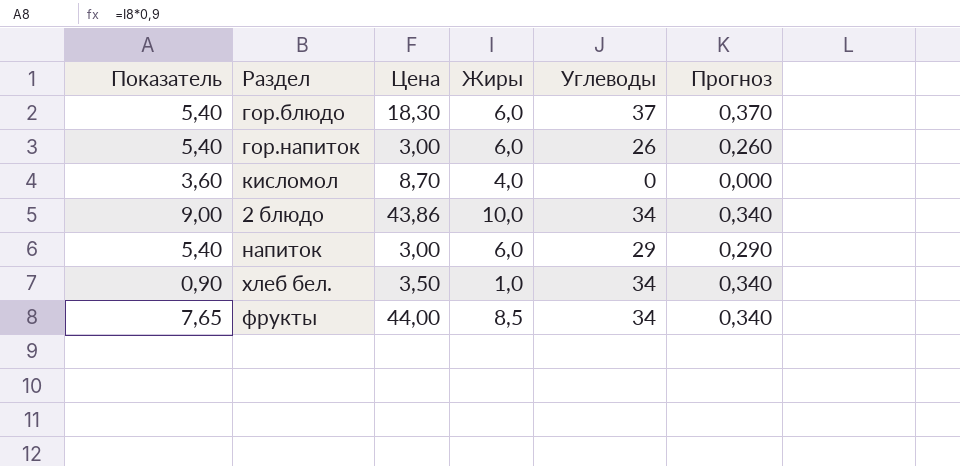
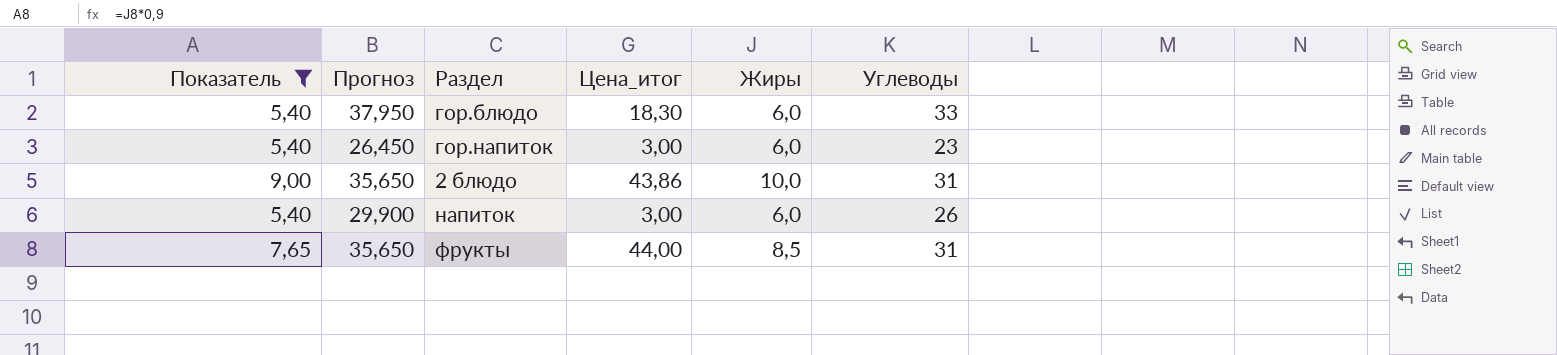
filter: none -> Показатель >= 5,40
column Прогноз | formula: [Углеводы] * 0,01 -> [Углеводы] * 1,15
column Прогноз | position: 6 -> 2
column name: Цена -> Цена_итог
гор.блюдо | Углеводы: 37 -> 33
гор.напиток | Углеводы: 26 -> 23
2 блюдо | Углеводы: 34 -> 31
напиток | Углеводы: 29 -> 26
фрукты | Углеводы: 34 -> 31

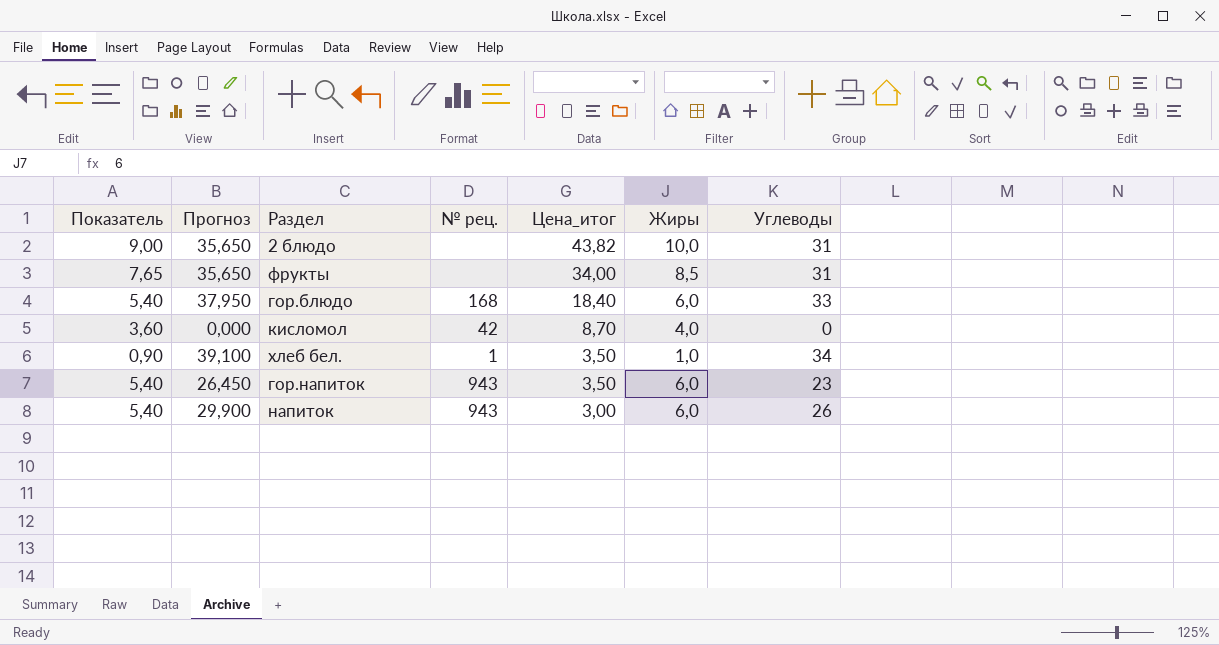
filter: Показатель >= 5,40 -> none
row order: none -> Цена_итог descending
column № рец. | position: none -> 4
2 блюдо | Цена_итог: 43,86 -> 43,82
фрукты | Цена_итог: 44,00 -> 34,00
гор.блюдо | Цена_итог: 18,30 -> 18,40
гор.напиток | Цена_итог: 3,00 -> 3,50

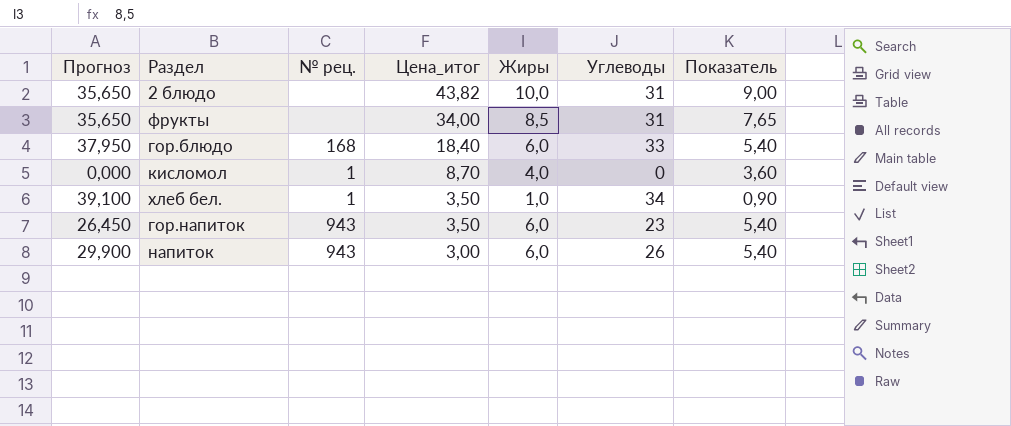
column Показатель | position: 1 -> 7
кисломол | № рец.: 42 -> 1

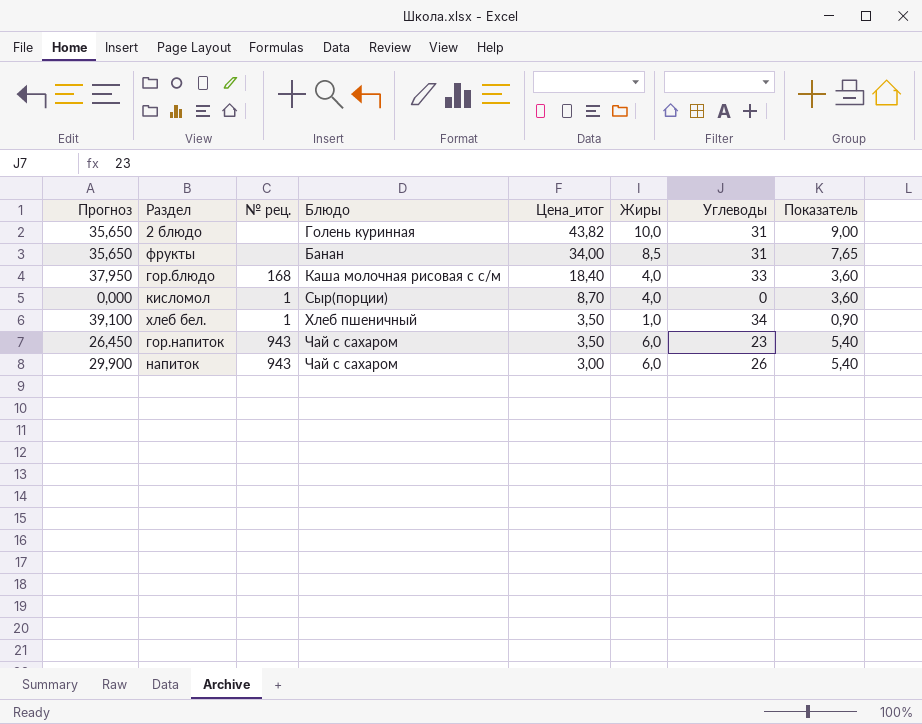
column Блюдо | position: none -> 4
гор.блюдо | Жиры: 6,0 -> 4,0
гор.блюдо | Показатель: 5,40 -> 3,60

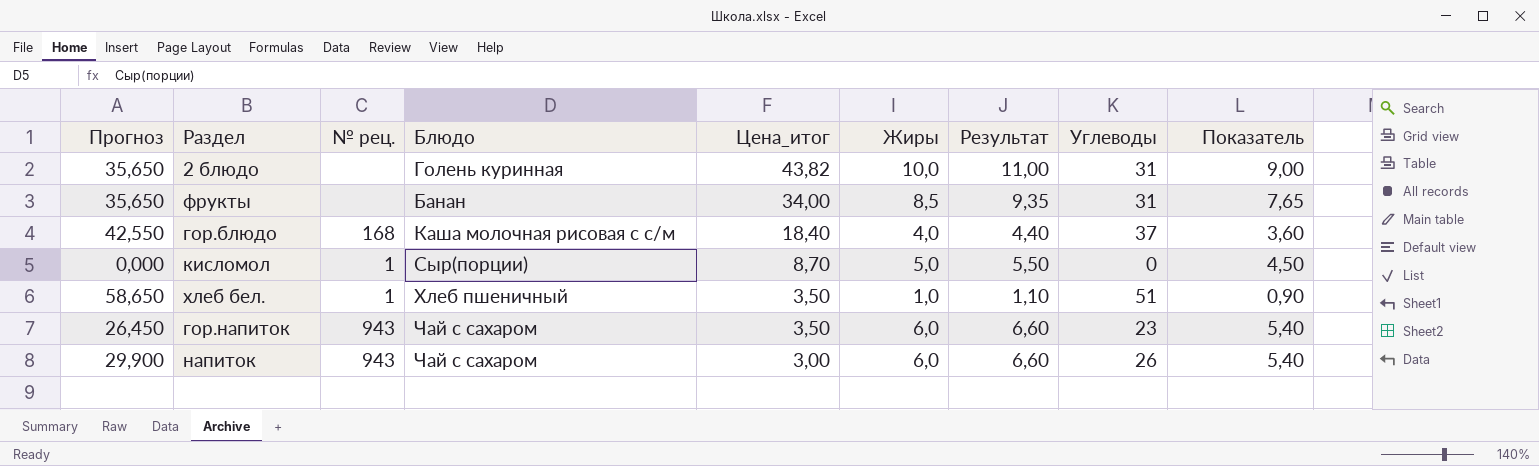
column Результат | formula: none -> [Жиры] * 1,1
гор.блюдо | Прогноз: 37,950 -> 42,550
гор.блюдо | Углеводы: 33 -> 37
кисломол | Жиры: 4,0 -> 5,0
кисломол | Показатель: 3,60 -> 4,50
хлеб бел. | Прогноз: 39,100 -> 58,650
хлеб бел. | Углеводы: 34 -> 51

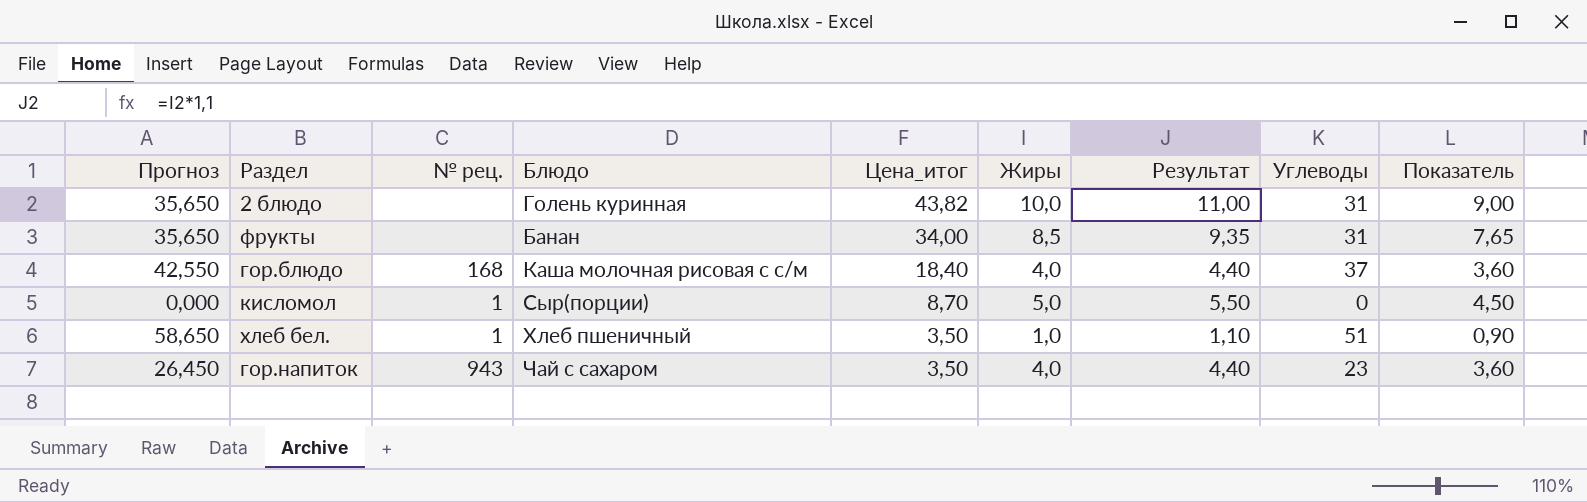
row напиток: 29,900 | 943 | Чай с сахаром | 3,00 | 6,0 | 6,60 | 26 | 5,40 -> none
гор.напиток | Жиры: 6,0 -> 4,0
гор.напиток | Результат: 6,60 -> 4,40
гор.напиток | Показатель: 5,40 -> 3,60

